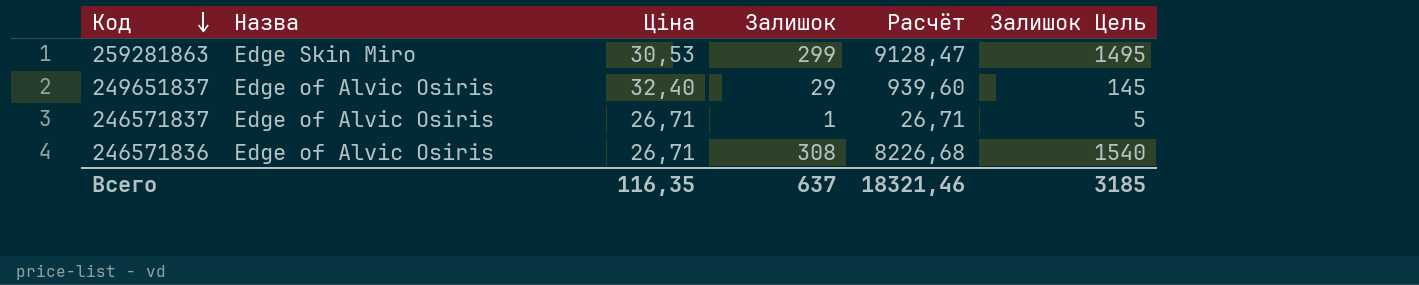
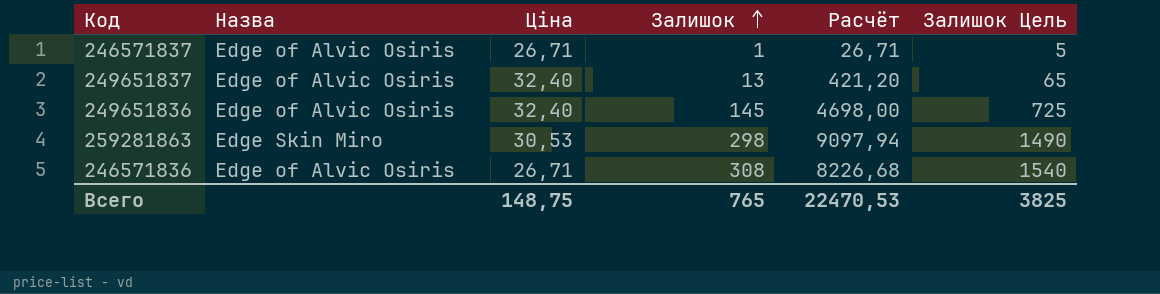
row order: Код descending -> Залишок ascending
249651837 | Залишок: 29 -> 13
249651837 | Расчёт: 939,60 -> 421,20
249651837 | Залишок Цель: 145 -> 65
row 249651836: none -> Edge of Alvic Osiris | 32,40 | 145 | 4698,00 | 725
259281863 | Залишок: 299 -> 298
259281863 | Расчёт: 9128,47 -> 9097,94
259281863 | Залишок Цель: 1495 -> 1490
Всего | Ціна: 116,35 -> 148,75
Всего | Залишок: 637 -> 765
Всего | Расчёт: 18321,46 -> 22470,53
Всего | Залишок Цель: 3185 -> 3825

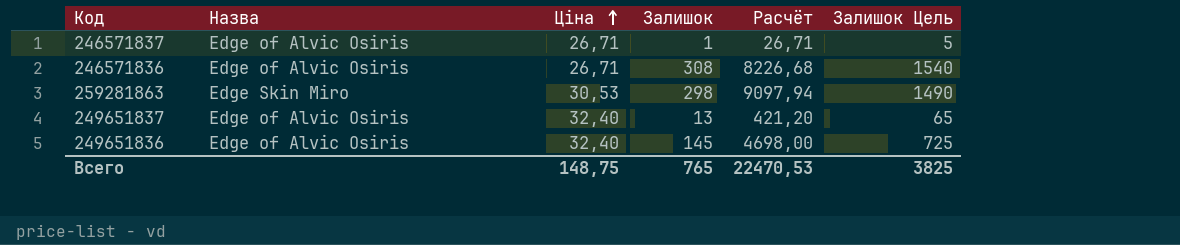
row order: Залишок ascending -> Ціна ascending

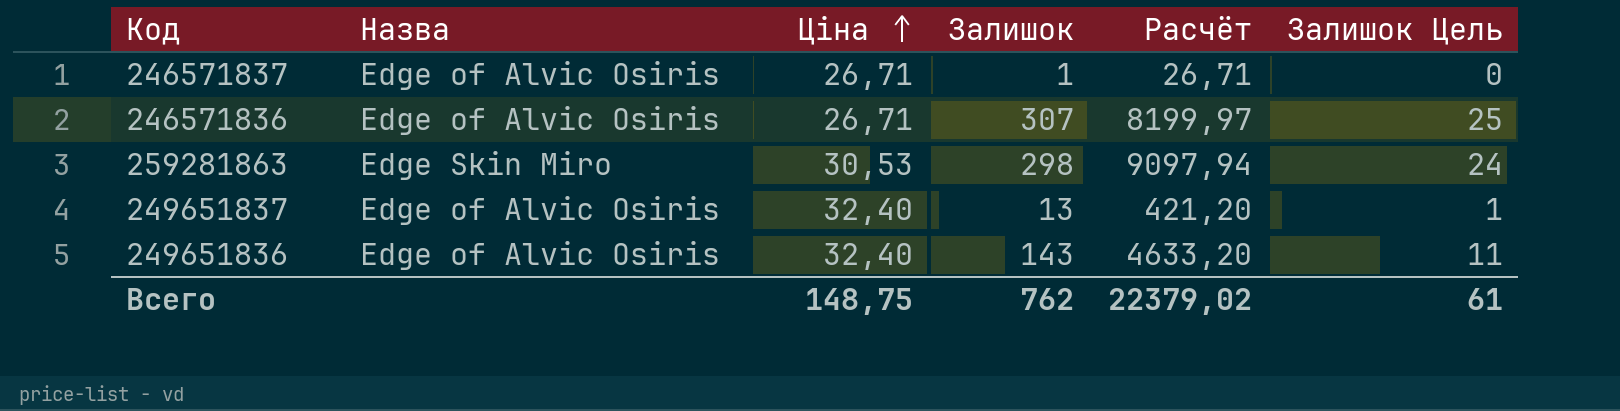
column Залишок Цель | formula: [Залишок] * 5 -> [Залишок] * 0,08
246571836 | Залишок: 308 -> 307
246571836 | Расчёт: 8226,68 -> 8199,97
249651836 | Залишок: 145 -> 143
249651836 | Расчёт: 4698,00 -> 4633,20
Всего | Залишок: 765 -> 762
Всего | Расчёт: 22470,53 -> 22379,02
Всего | Залишок Цель: 3825 -> 61

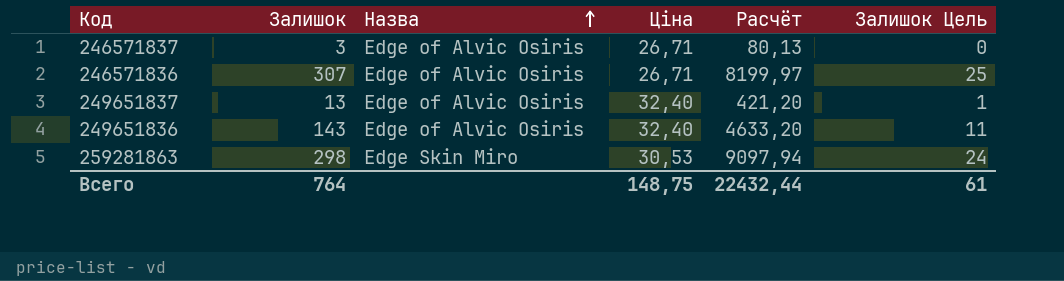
row order: Ціна ascending -> Назва ascending
column Залишок | position: 4 -> 2
246571837 | Залишок: 1 -> 3
246571837 | Расчёт: 26,71 -> 80,13
Всего | Залишок: 762 -> 764
Всего | Расчёт: 22379,02 -> 22432,44

